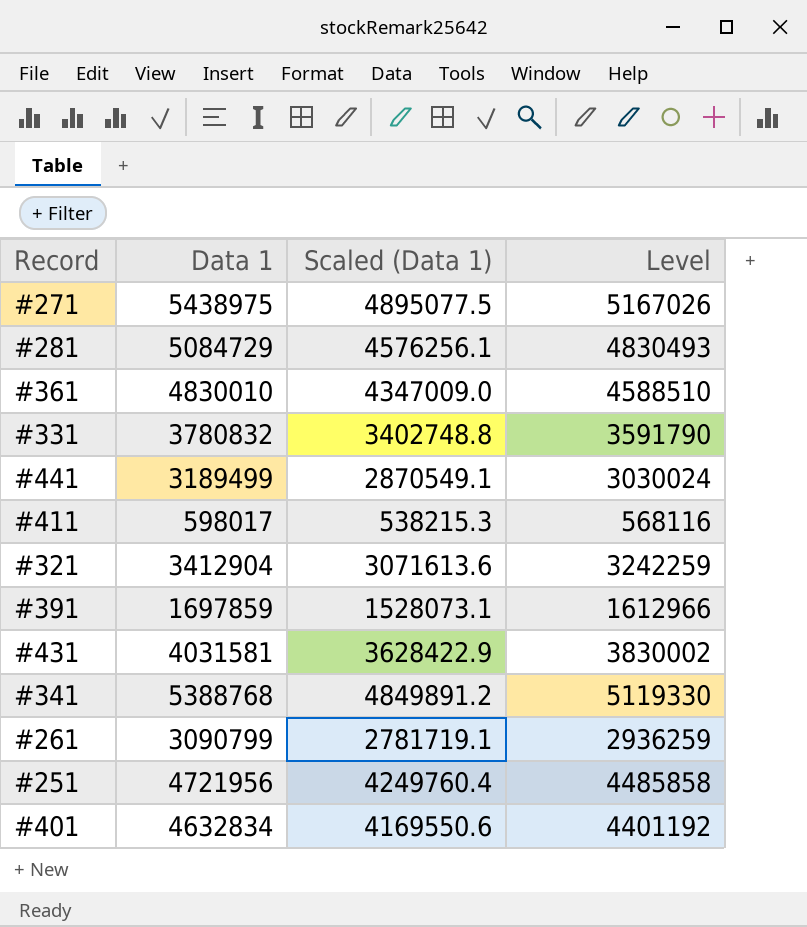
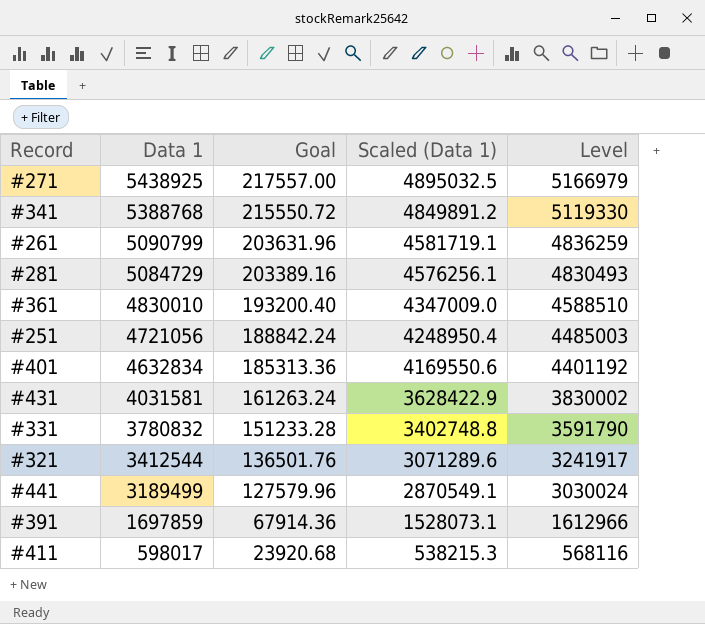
row order: none -> Data 1 descending
column Goal | formula: none -> [Data 1] * 0.04
#271 | Data 1: 5438975 -> 5438925
#271 | Scaled (Data 1): 4895077.5 -> 4895032.5
#271 | Level: 5167026 -> 5166979
#261 | Data 1: 3090799 -> 5090799
#261 | Scaled (Data 1): 2781719.1 -> 4581719.1
#261 | Level: 2936259 -> 4836259
#251 | Data 1: 4721956 -> 4721056
#251 | Scaled (Data 1): 4249760.4 -> 4248950.4
#251 | Level: 4485858 -> 4485003
#321 | Data 1: 3412904 -> 3412544
#321 | Scaled (Data 1): 3071613.6 -> 3071289.6
#321 | Level: 3242259 -> 3241917

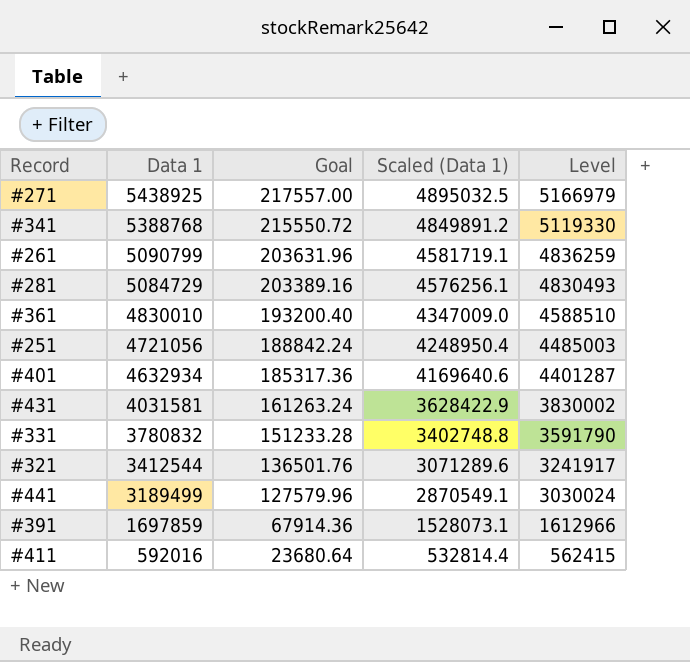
#401 | Data 1: 4632834 -> 4632934
#401 | Goal: 185313.36 -> 185317.36
#401 | Scaled (Data 1): 4169550.6 -> 4169640.6
#401 | Level: 4401192 -> 4401287
#411 | Data 1: 598017 -> 592016
#411 | Goal: 23920.68 -> 23680.64
#411 | Scaled (Data 1): 538215.3 -> 532814.4
#411 | Level: 568116 -> 562415

